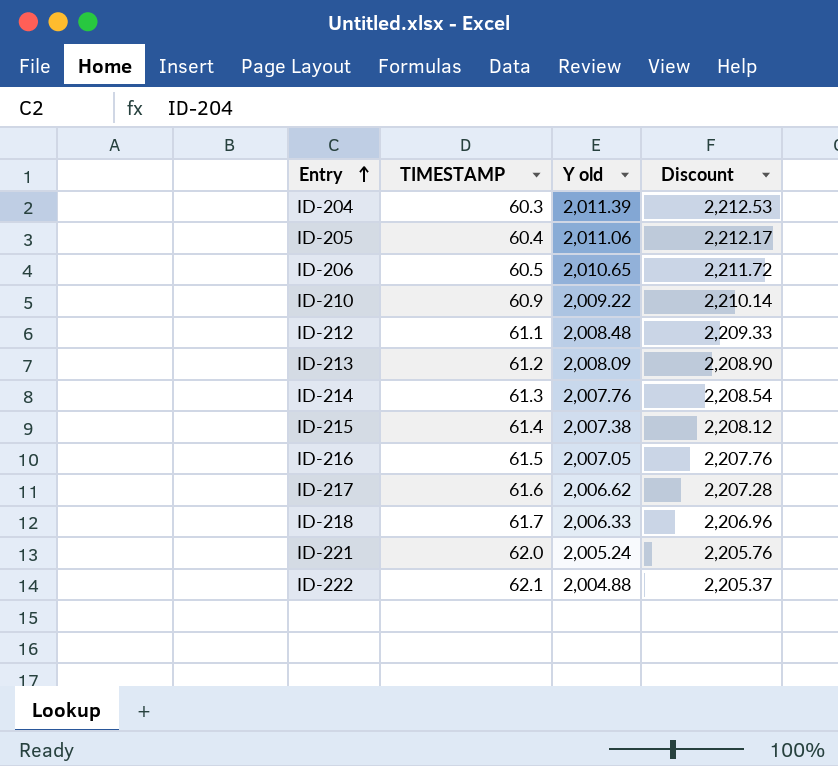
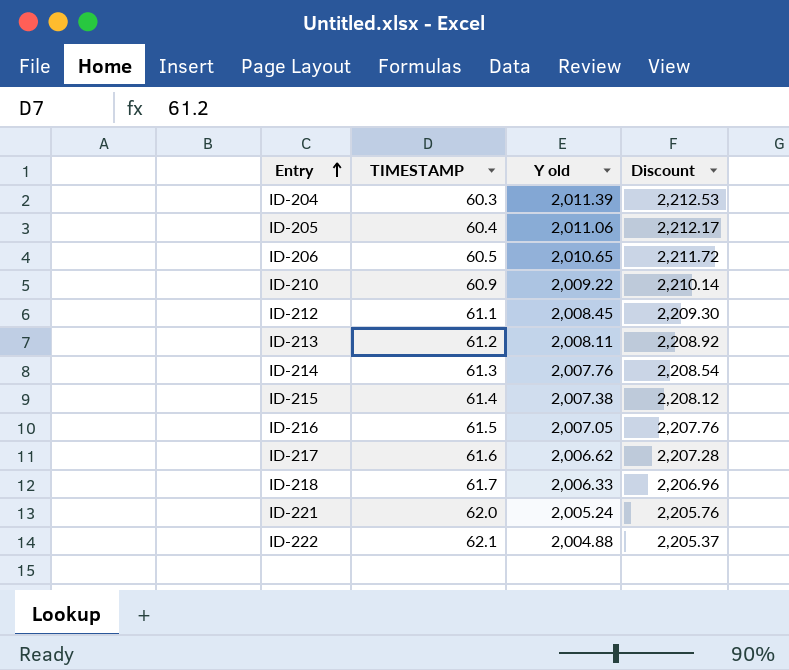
ID-212 | Y old: 2,008.48 -> 2,008.45
ID-212 | Discount: 2,209.33 -> 2,209.30
ID-213 | Y old: 2,008.09 -> 2,008.11
ID-213 | Discount: 2,208.90 -> 2,208.92

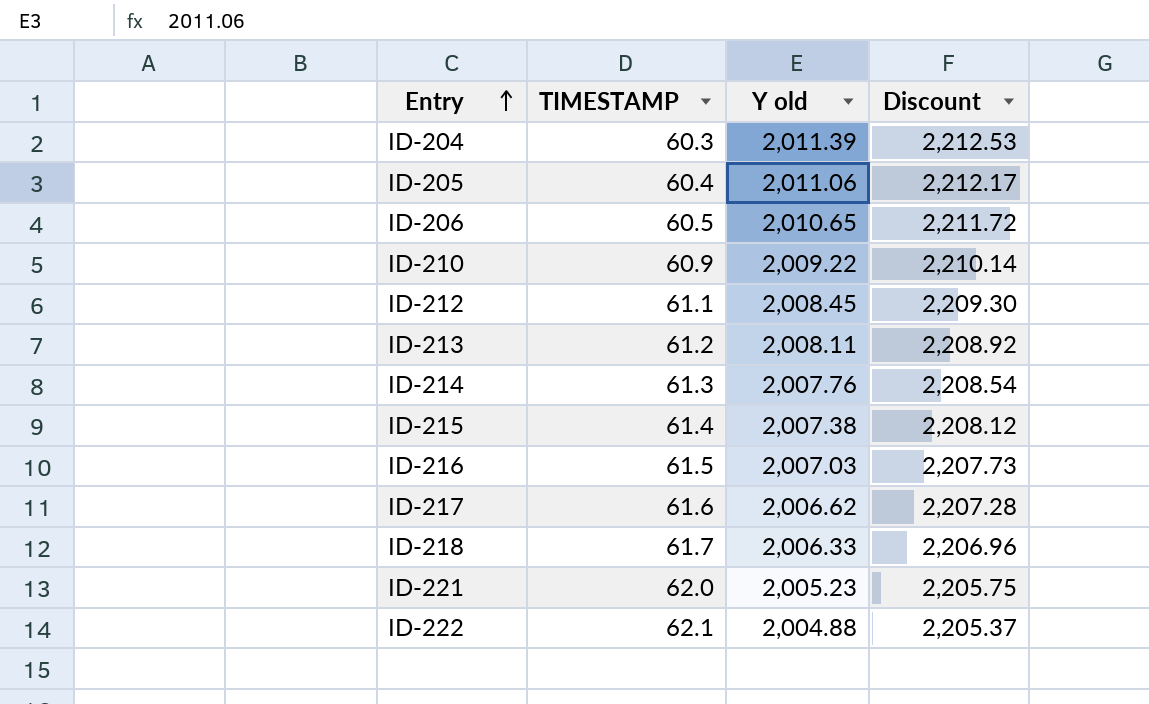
ID-216 | Y old: 2,007.05 -> 2,007.03
ID-216 | Discount: 2,207.76 -> 2,207.73
ID-221 | Y old: 2,005.24 -> 2,005.23
ID-221 | Discount: 2,205.76 -> 2,205.75

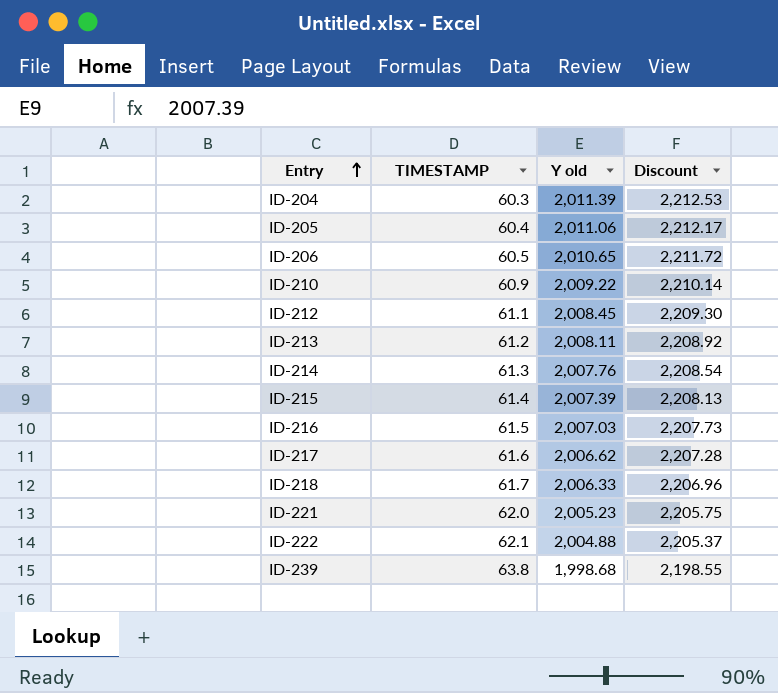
ID-215 | Y old: 2,007.38 -> 2,007.39
ID-215 | Discount: 2,208.12 -> 2,208.13
row ID-239: none -> 63.8 | 1,998.68 | 2,198.55

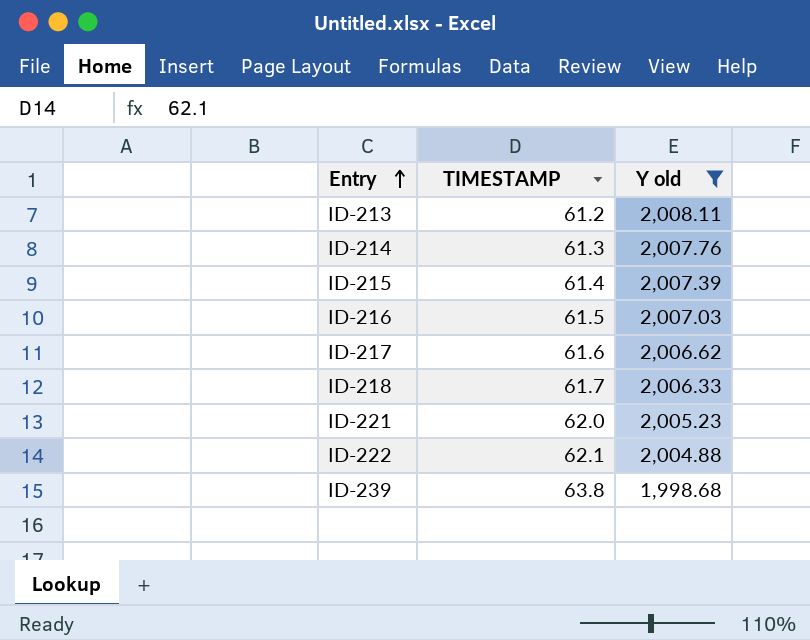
filter: none -> Y old <= 2,008.11
column Discount | formula: [Y old] * 1.1 -> none

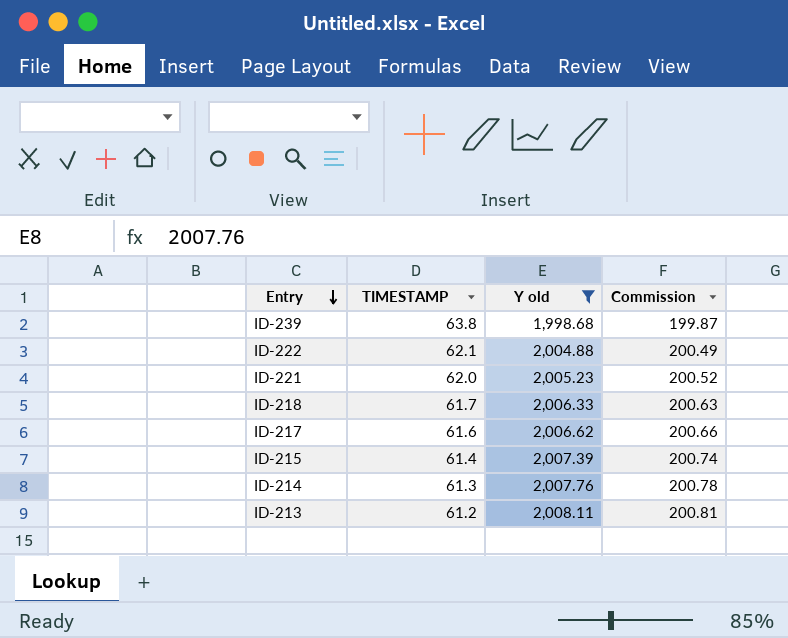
row order: Entry ascending -> Entry descending
column Commission | formula: none -> [Y old] * 0.1
row ID-216: 61.5 | 2,007.03 -> none

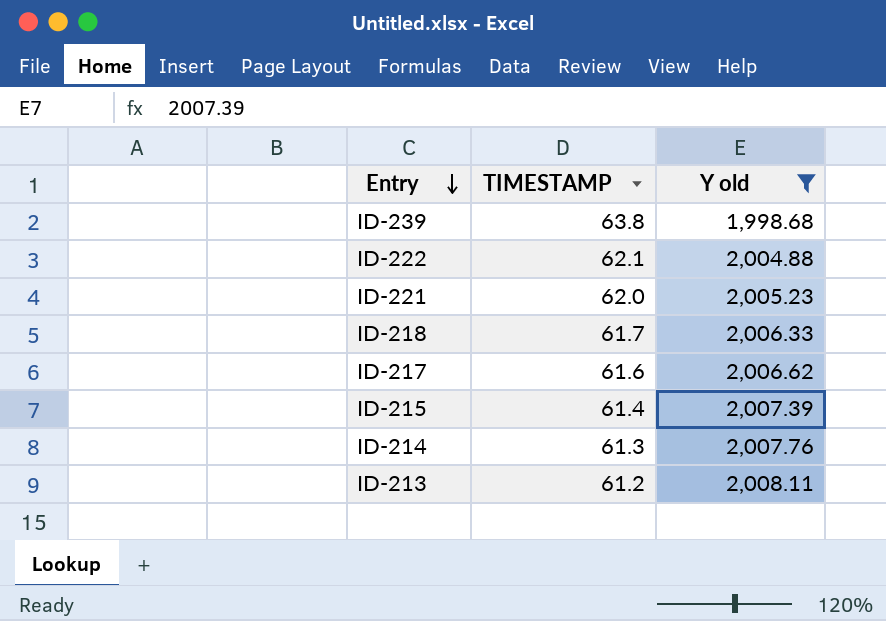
column Commission | formula: [Y old] * 0.1 -> none

